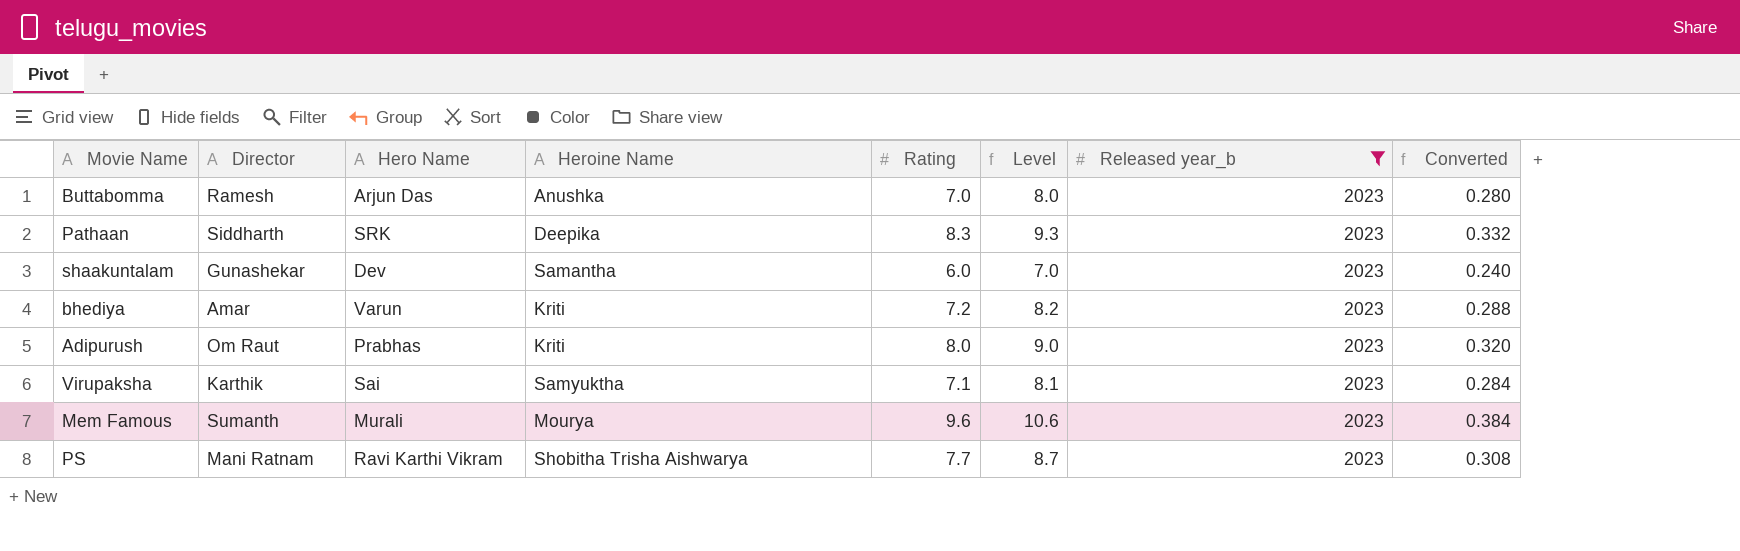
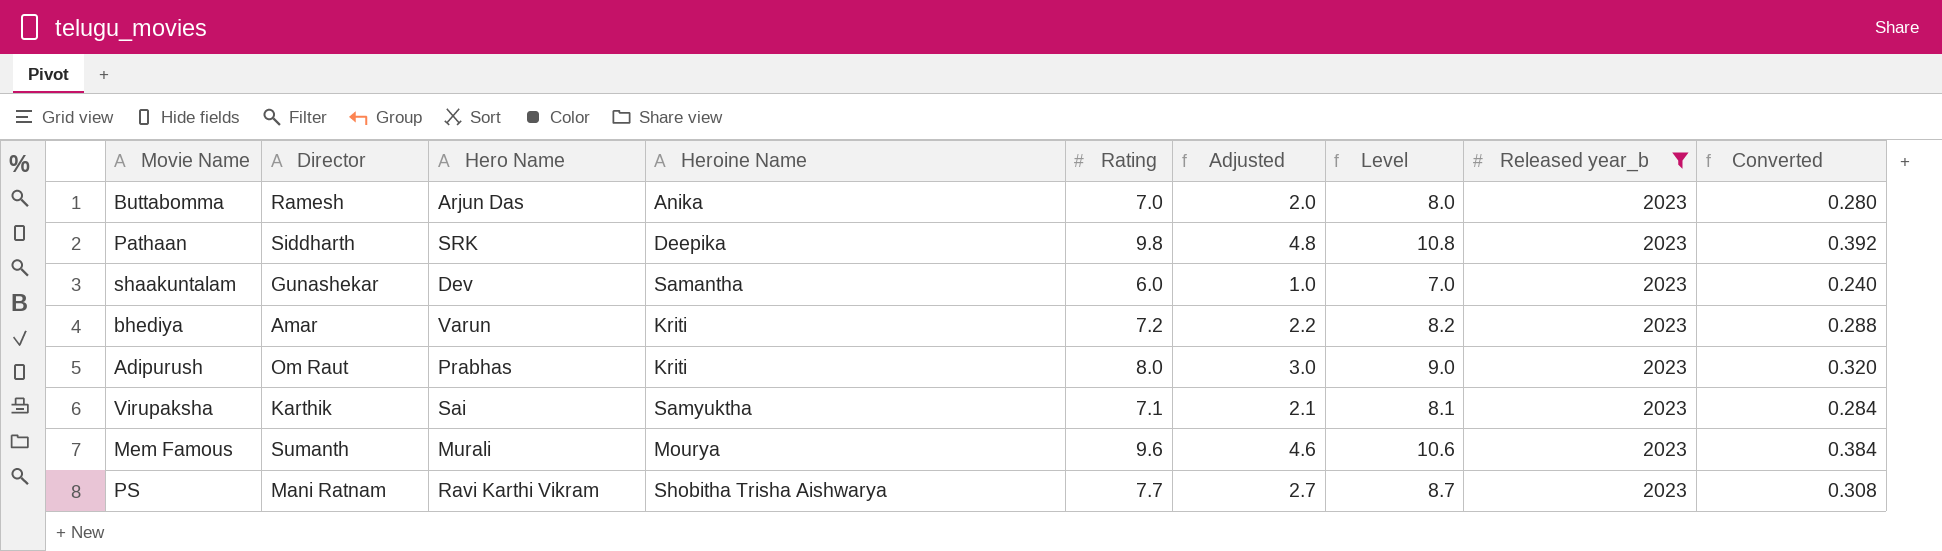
column Adjusted | formula: none -> [Rating] - 5
Buttabomma | Heroine Name: Anushka -> Anika
Pathaan | Rating: 8.3 -> 9.8
Pathaan | Level: 9.3 -> 10.8
Pathaan | Converted: 0.332 -> 0.392

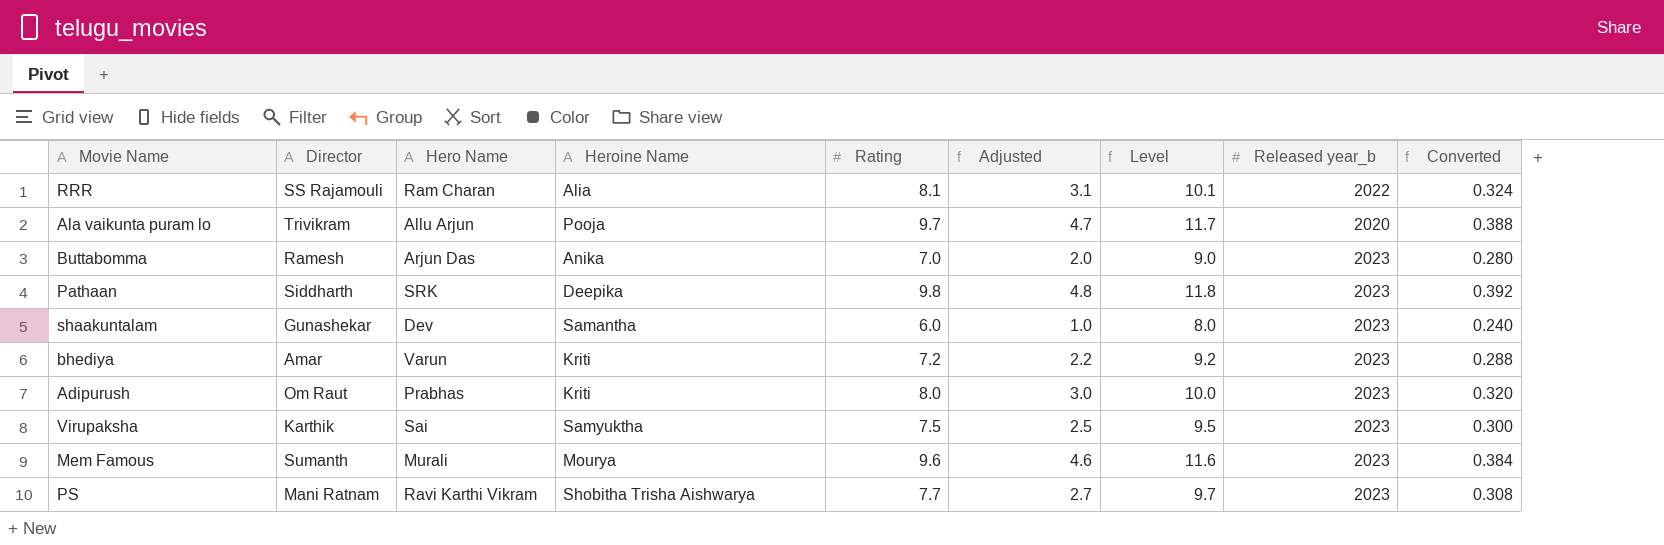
filter: Released year_b = 2023 -> none
column Level | formula: [Rating] + 1 -> [Rating] + 2
Virupaksha | Rating: 7.1 -> 7.5
Virupaksha | Adjusted: 2.1 -> 2.5
Virupaksha | Converted: 0.284 -> 0.300

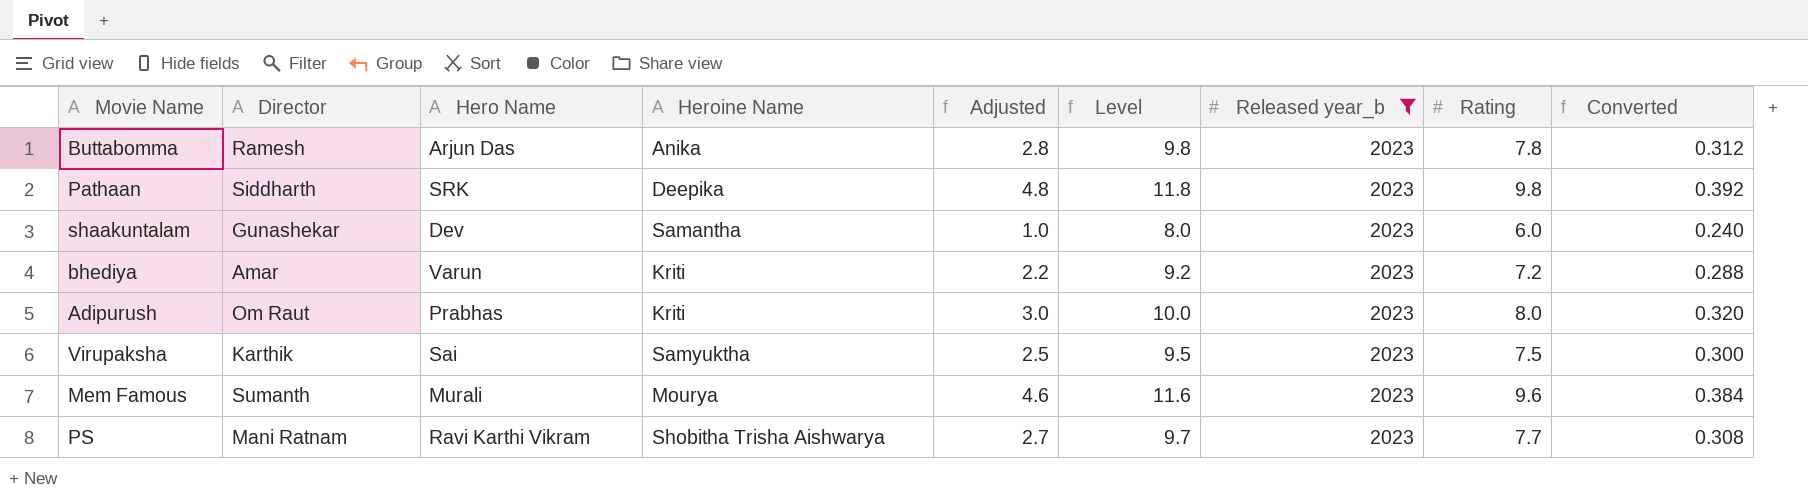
filter: none -> Released year_b = 2023
column Rating | position: 5 -> 8
Buttabomma | Adjusted: 2.0 -> 2.8
Buttabomma | Level: 9.0 -> 9.8
Buttabomma | Rating: 7.0 -> 7.8
Buttabomma | Converted: 0.280 -> 0.312

